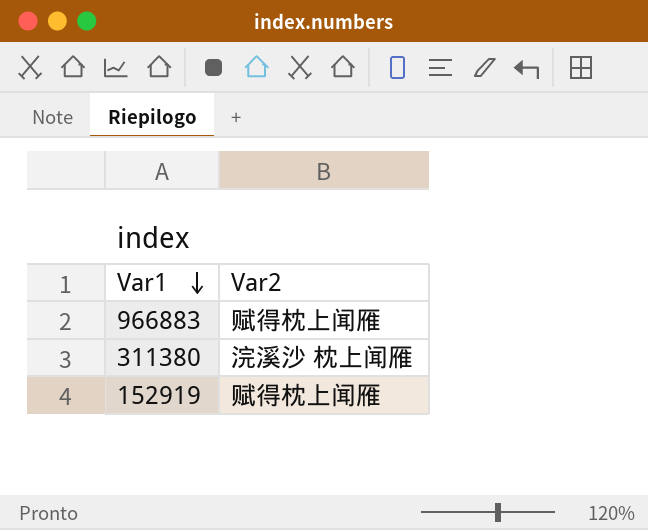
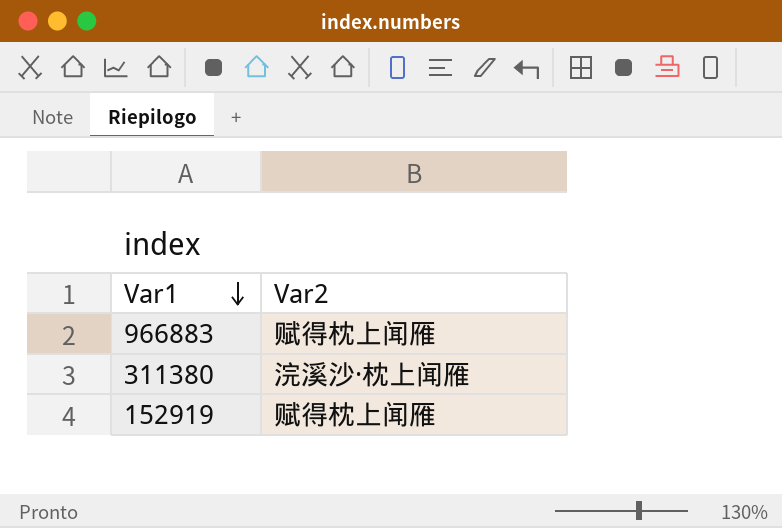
311380 | Var2: 浣溪沙 枕上闻雁 -> 浣溪沙·枕上闻雁

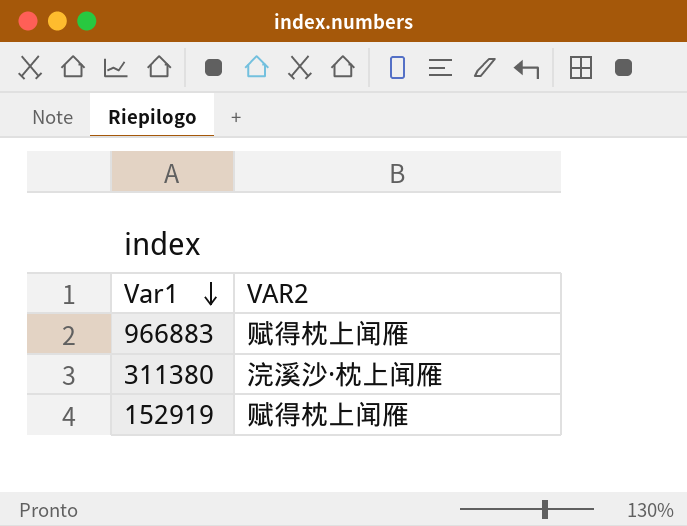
column name: Var2 -> VAR2

